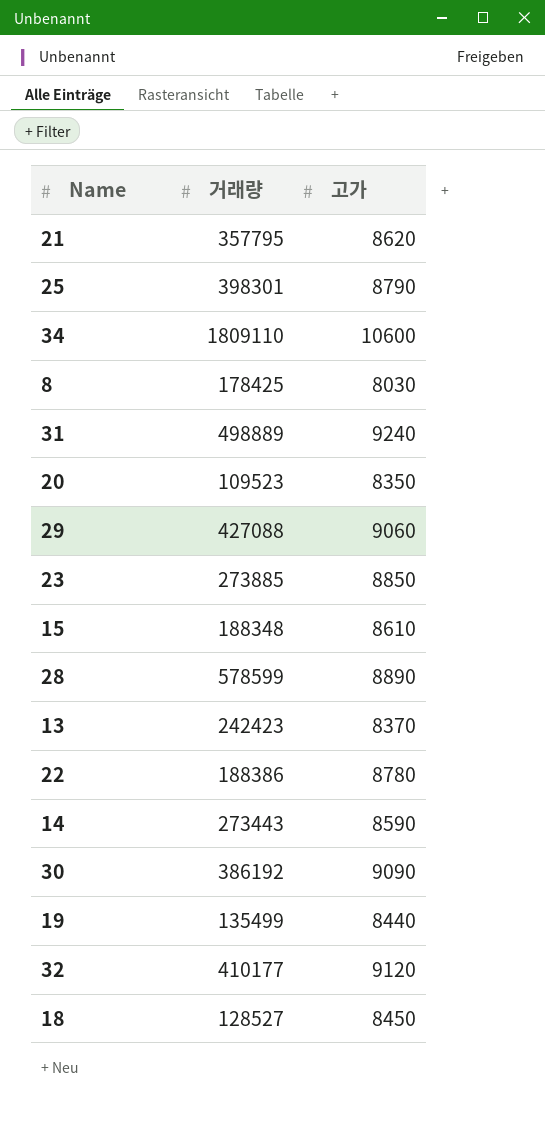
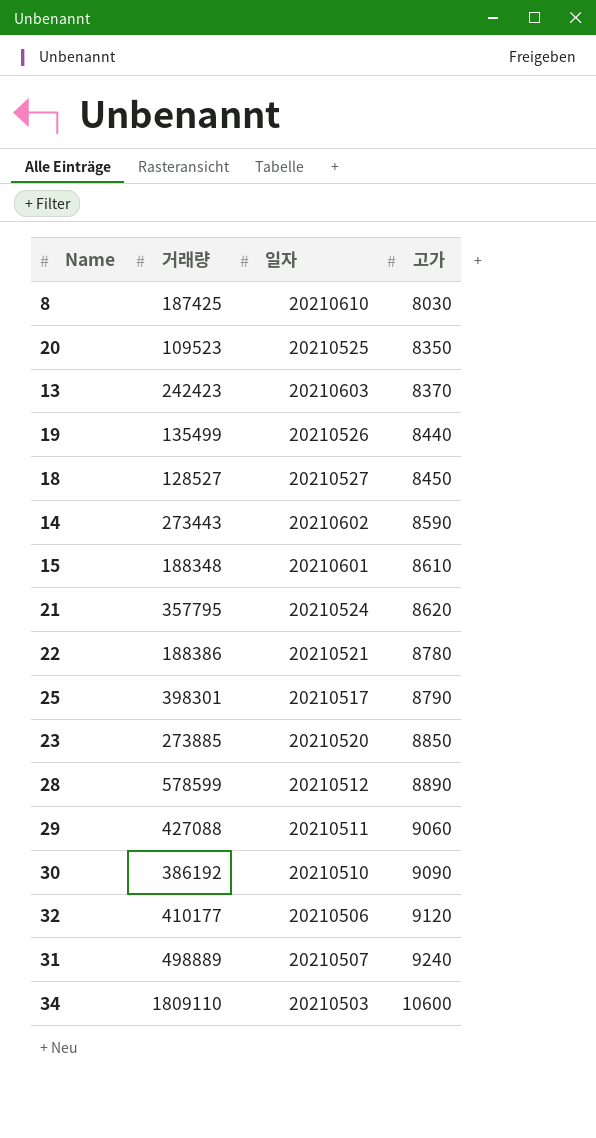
row order: none -> 고가 ascending
column 일자 | position: none -> 3
8 | 거래량: 178425 -> 187425

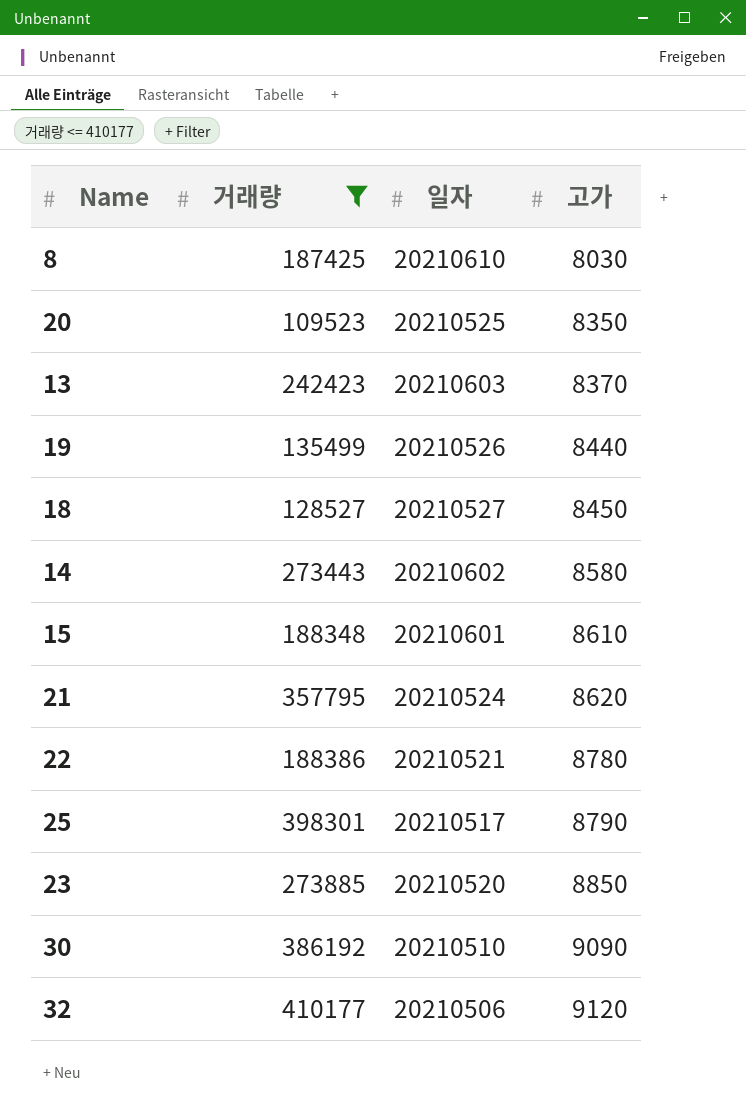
filter: none -> 거래량 <= 410177
14 | 고가: 8590 -> 8580

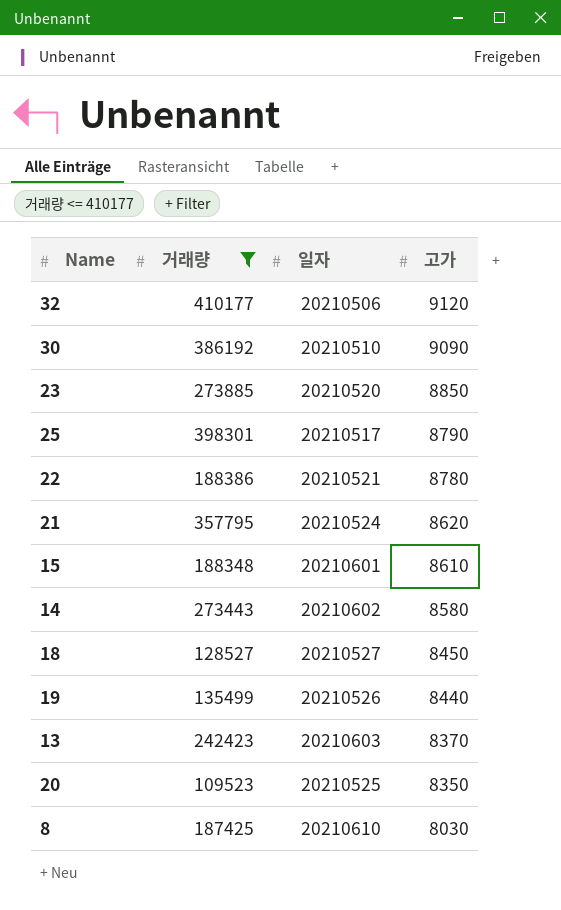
row order: 고가 ascending -> 고가 descending

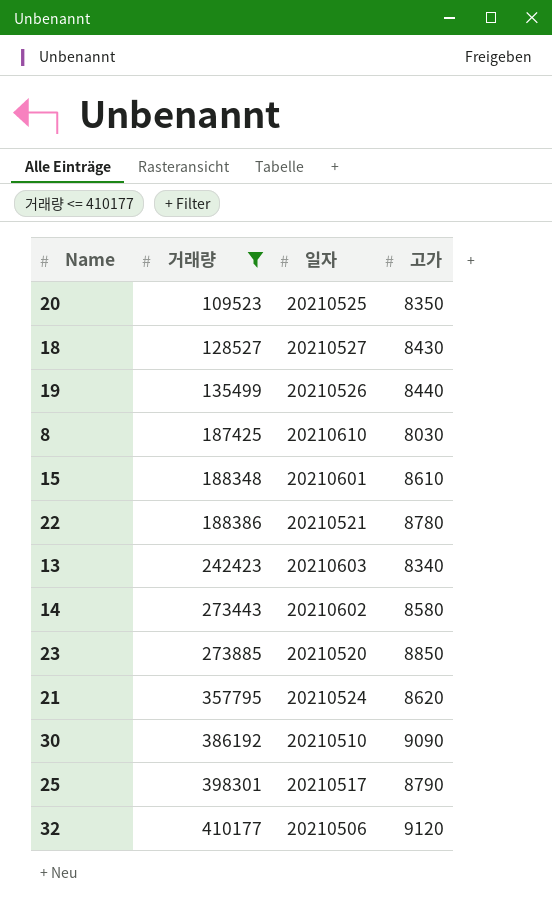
row order: 고가 descending -> 거래량 ascending
18 | 고가: 8450 -> 8430
13 | 고가: 8370 -> 8340

